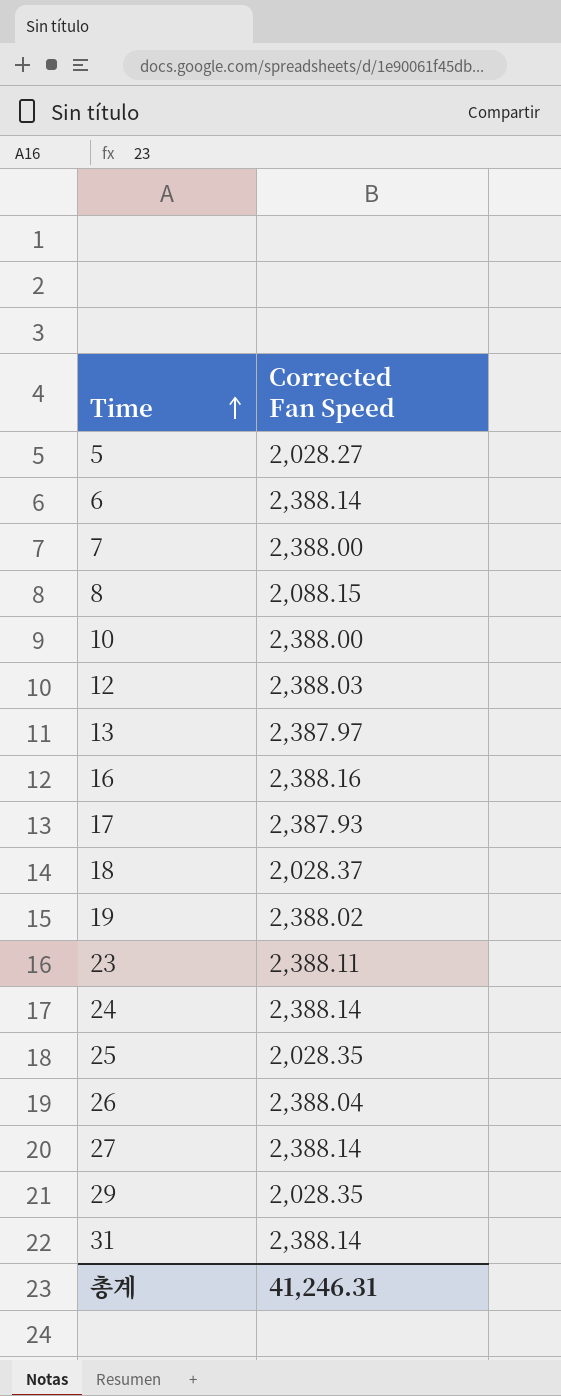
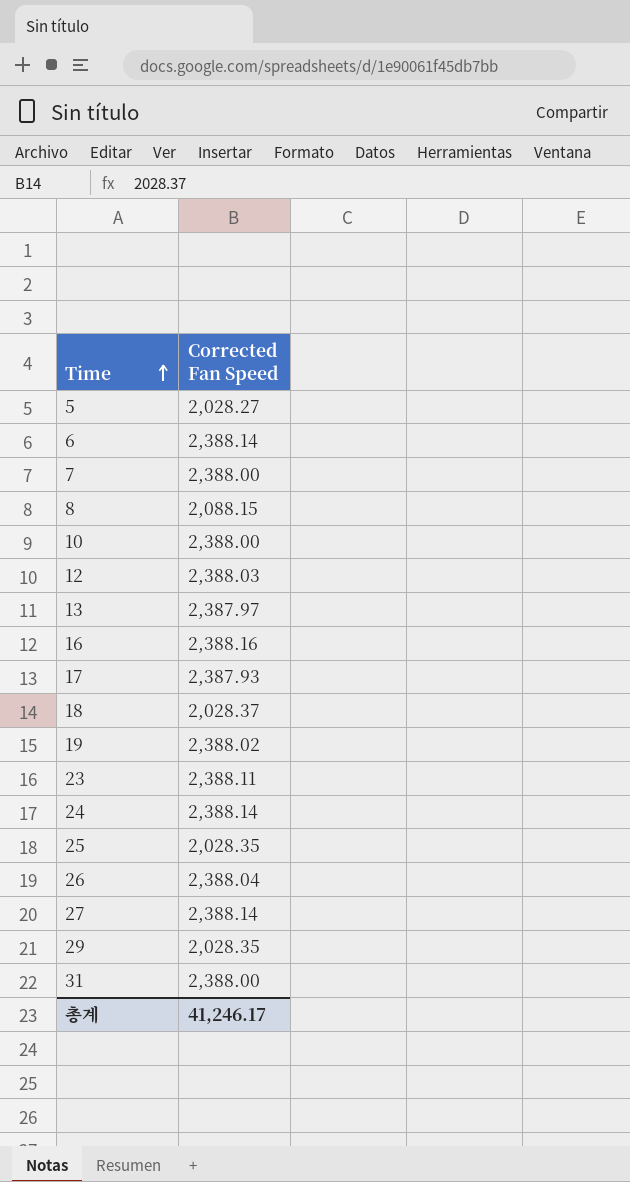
31 | Corrected Fan Speed: 2,388.14 -> 2,388.00
총계 | Corrected Fan Speed: 41,246.31 -> 41,246.17

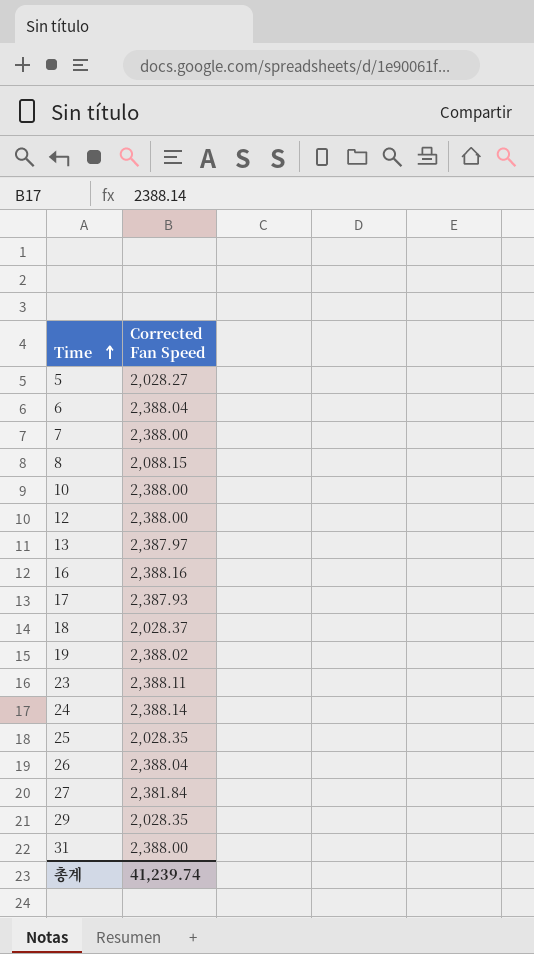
6 | Corrected Fan Speed: 2,388.14 -> 2,388.04
12 | Corrected Fan Speed: 2,388.03 -> 2,388.00
27 | Corrected Fan Speed: 2,388.14 -> 2,381.84
총계 | Corrected Fan Speed: 41,246.17 -> 41,239.74

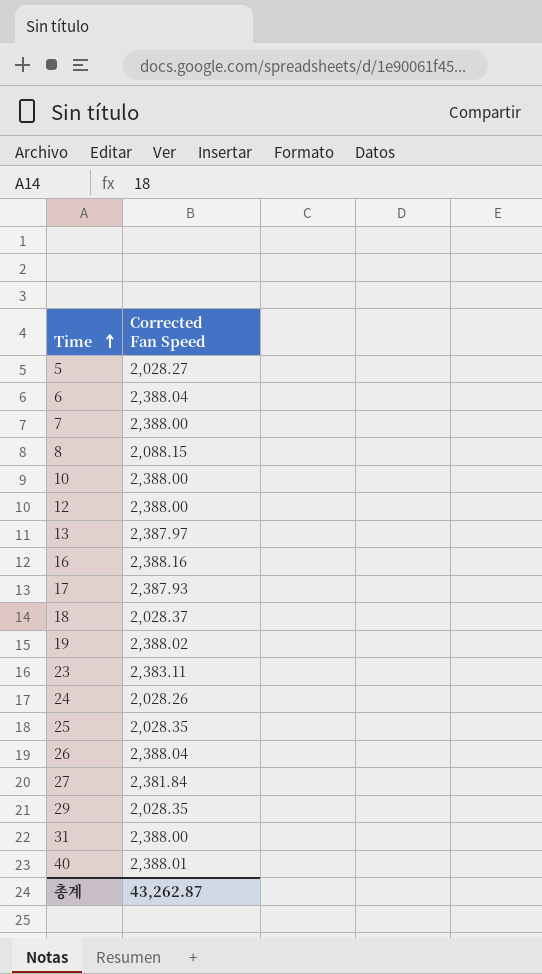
23 | Corrected Fan Speed: 2,388.11 -> 2,383.11
24 | Corrected Fan Speed: 2,388.14 -> 2,028.26
row 40: none -> 2,388.01
총계 | Corrected Fan Speed: 41,239.74 -> 43,262.87

